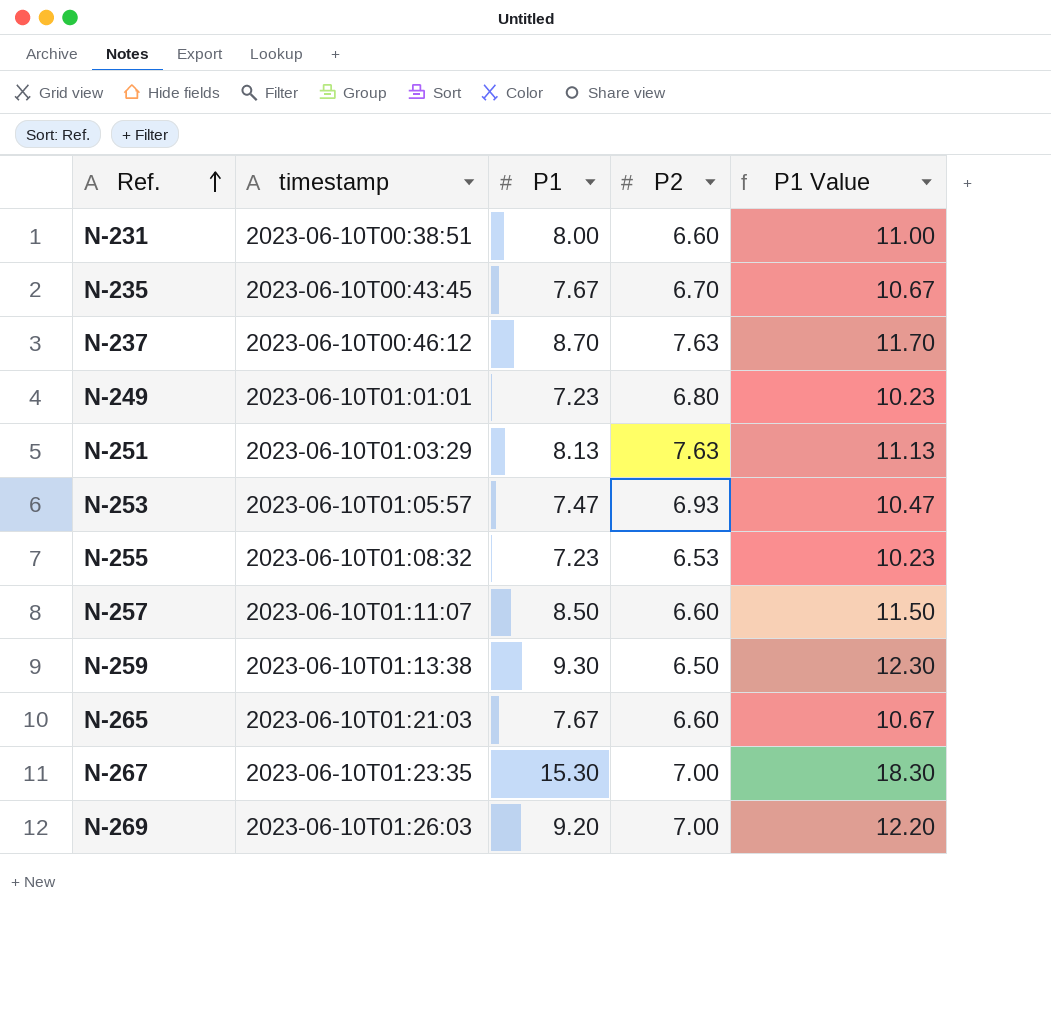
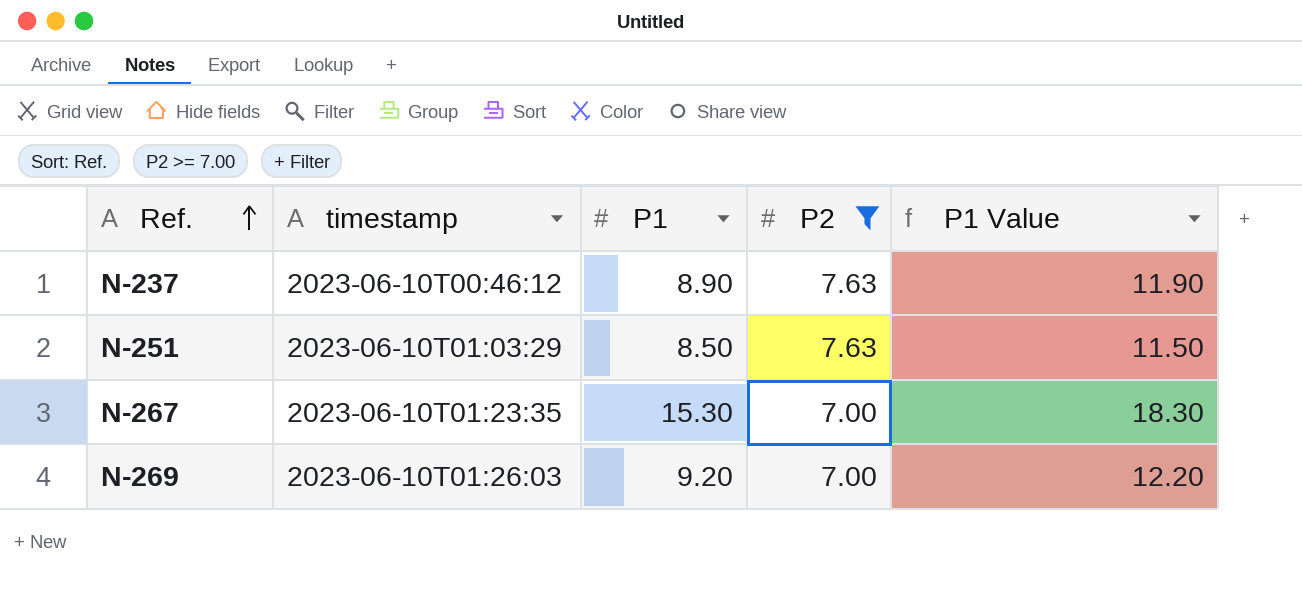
filter: none -> P2 >= 7.00
N-237 | P1: 8.70 -> 8.90
N-237 | P1 Value: 11.70 -> 11.90
N-251 | P1: 8.13 -> 8.50
N-251 | P1 Value: 11.13 -> 11.50

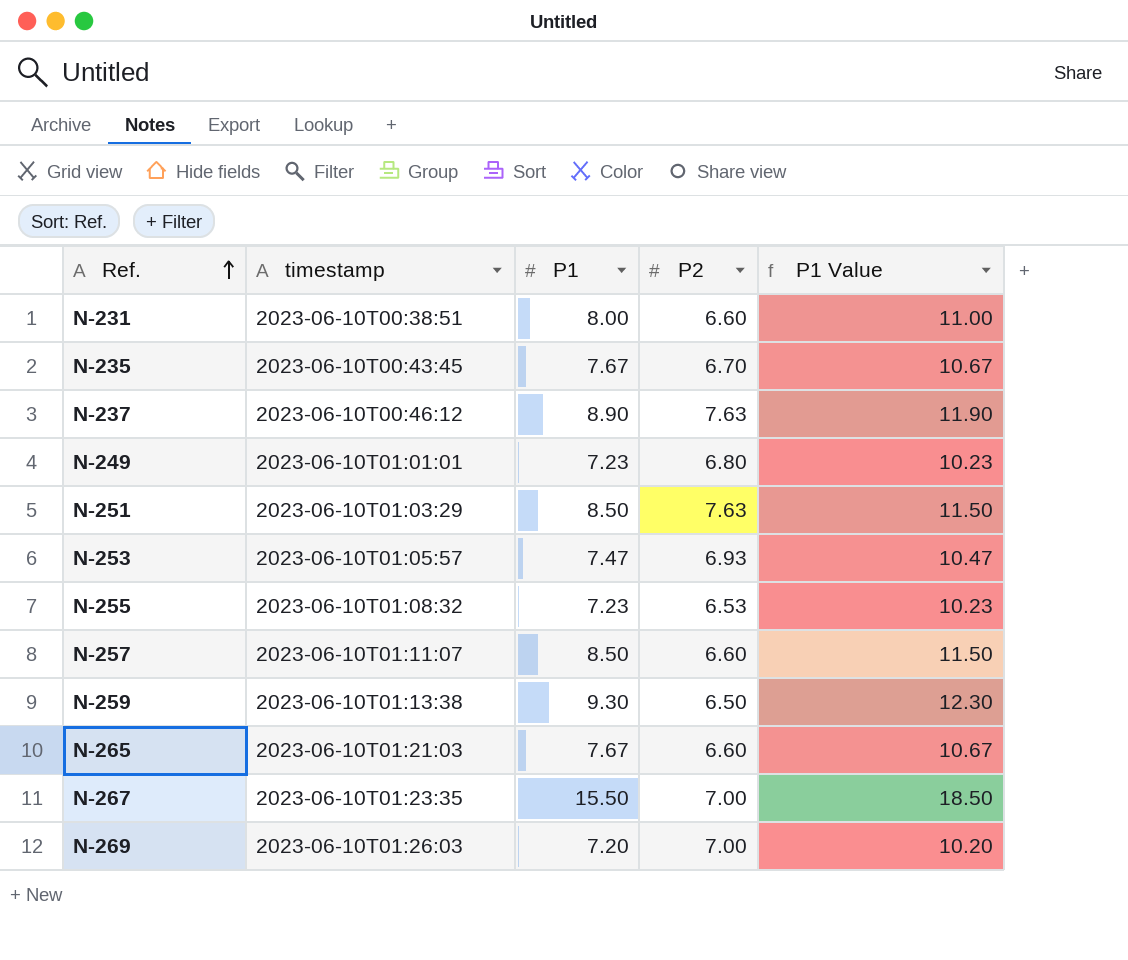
filter: P2 >= 7.00 -> none
N-267 | P1: 15.30 -> 15.50
N-267 | P1 Value: 18.30 -> 18.50
N-269 | P1: 9.20 -> 7.20
N-269 | P1 Value: 12.20 -> 10.20

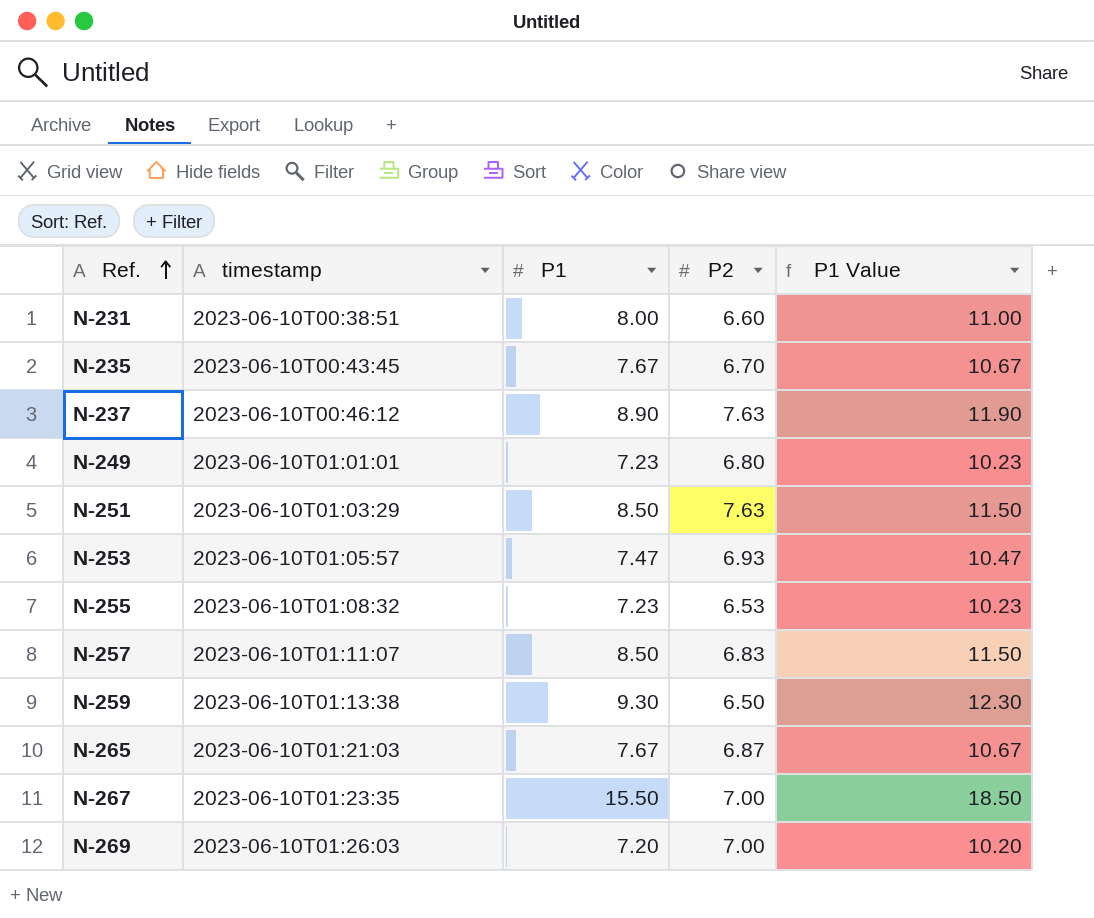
N-257 | P2: 6.60 -> 6.83
N-265 | P2: 6.60 -> 6.87

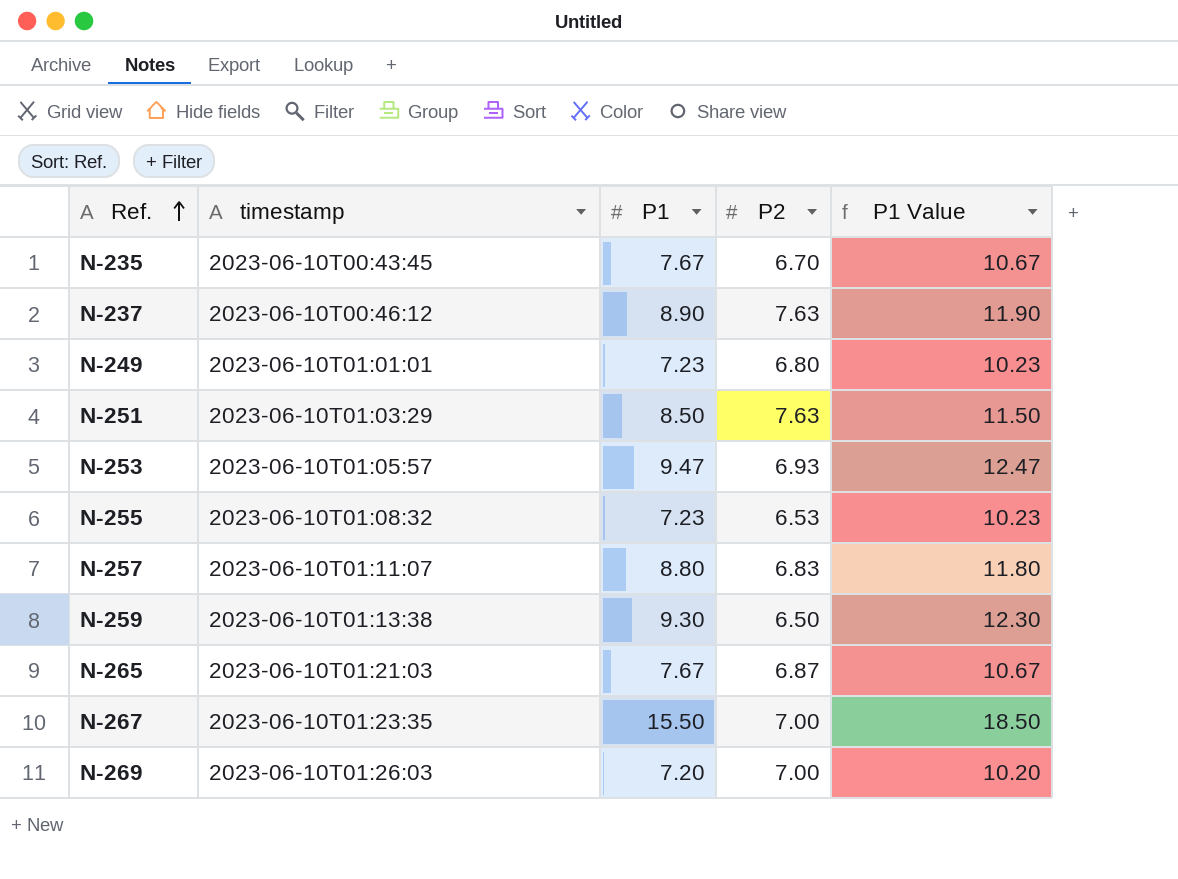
row N-231: 2023-06-10T00:38:51 | 8.00 | 6.60 | 11.00 -> none
N-253 | P1: 7.47 -> 9.47
N-253 | P1 Value: 10.47 -> 12.47
N-257 | P1: 8.50 -> 8.80
N-257 | P1 Value: 11.50 -> 11.80

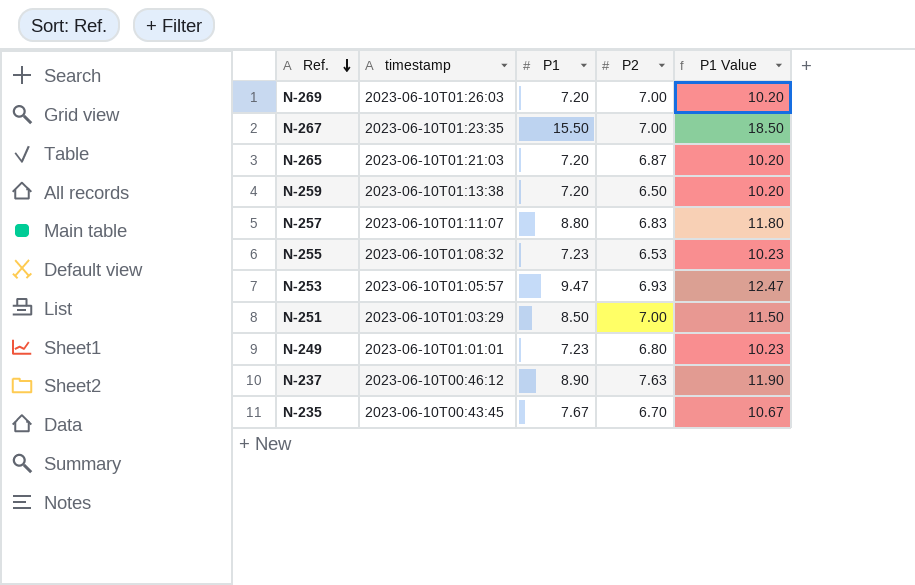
row order: Ref. ascending -> Ref. descending
N-265 | P1: 7.67 -> 7.20
N-265 | P1 Value: 10.67 -> 10.20
N-259 | P1: 9.30 -> 7.20
N-259 | P1 Value: 12.30 -> 10.20
N-251 | P2: 7.63 -> 7.00

